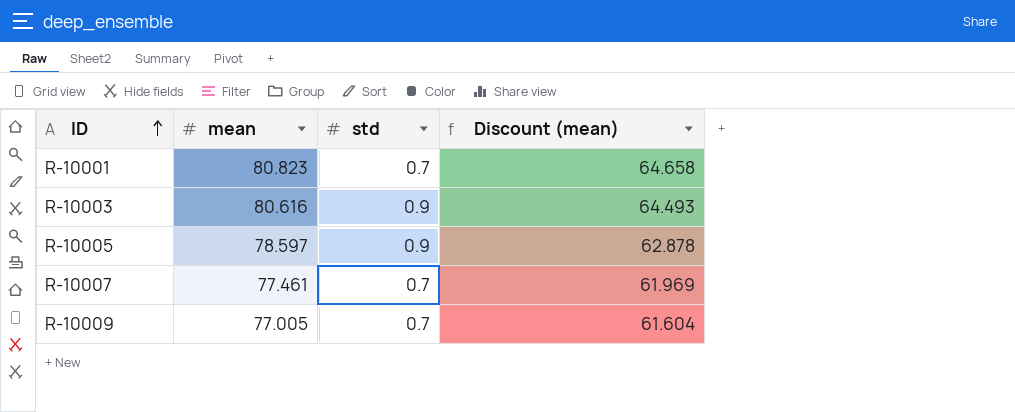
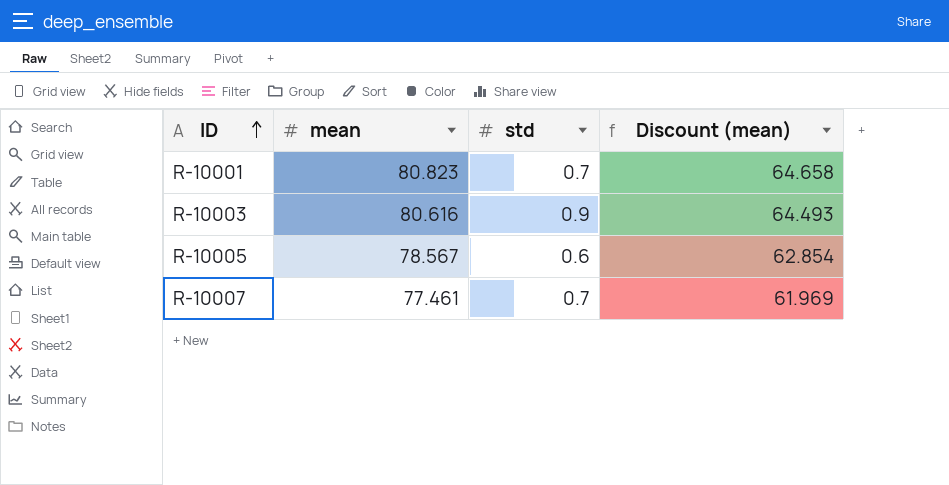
row R-10009: 77.005 | 0.7 | 61.604 -> none
R-10005 | mean: 78.597 -> 78.567
R-10005 | std: 0.9 -> 0.6
R-10005 | Discount (mean): 62.878 -> 62.854

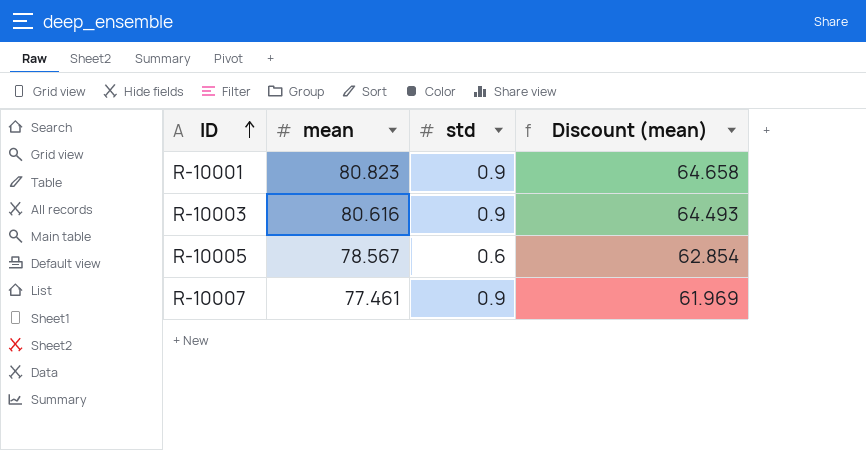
R-10001 | std: 0.7 -> 0.9
R-10007 | std: 0.7 -> 0.9

